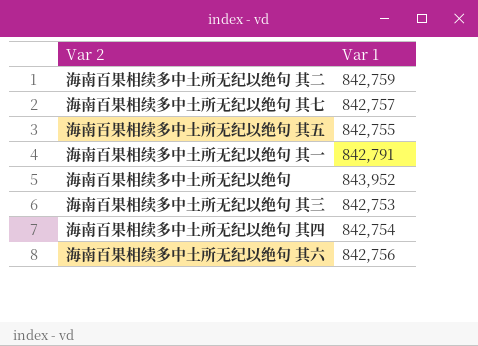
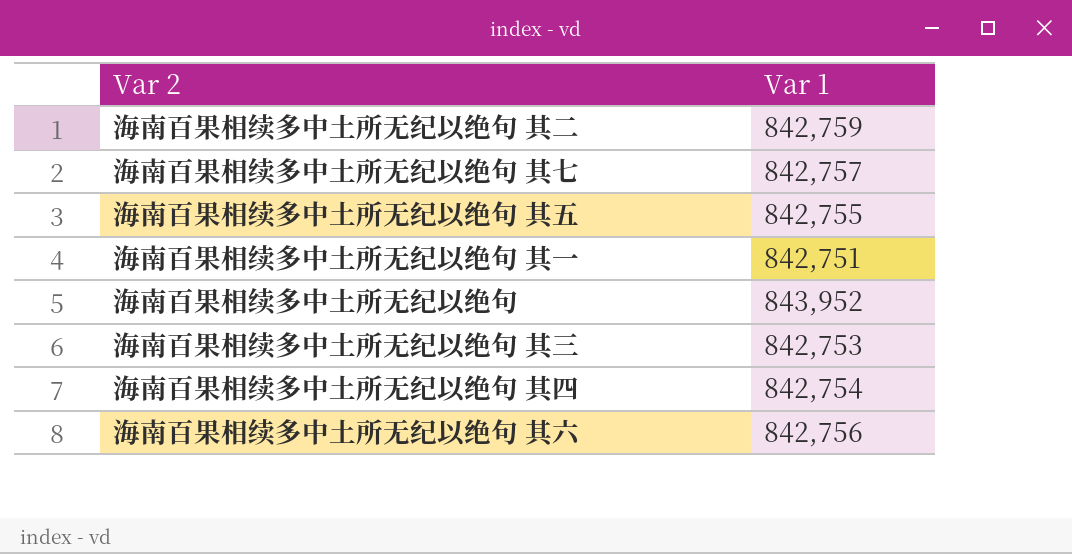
海南百果相续多中土所无纪以绝句 其一 | Var 1: 842,791 -> 842,751

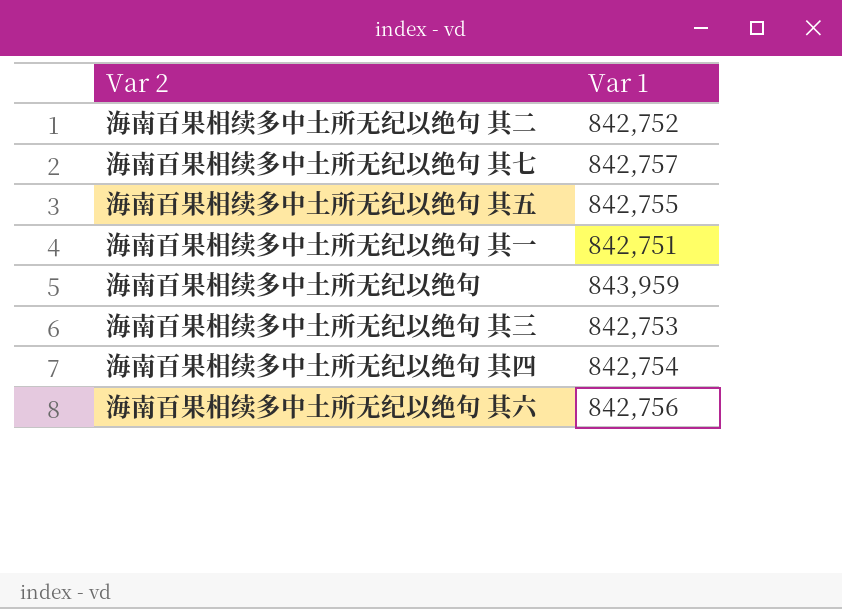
海南百果相续多中土所无纪以绝句 其二 | Var 1: 842,759 -> 842,752
海南百果相续多中土所无纪以绝句 | Var 1: 843,952 -> 843,959

